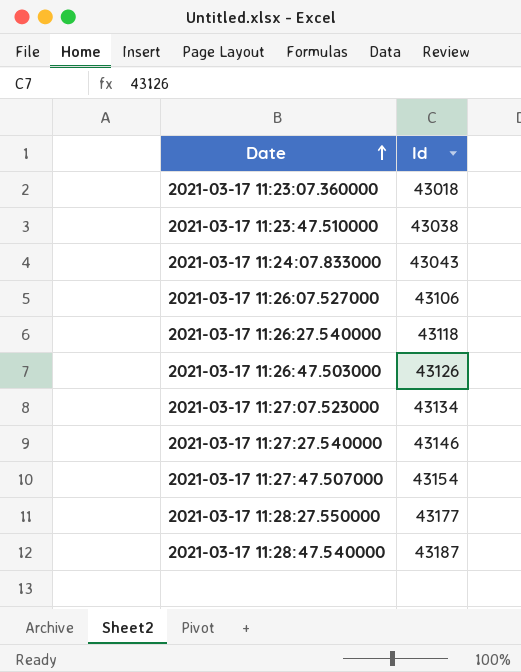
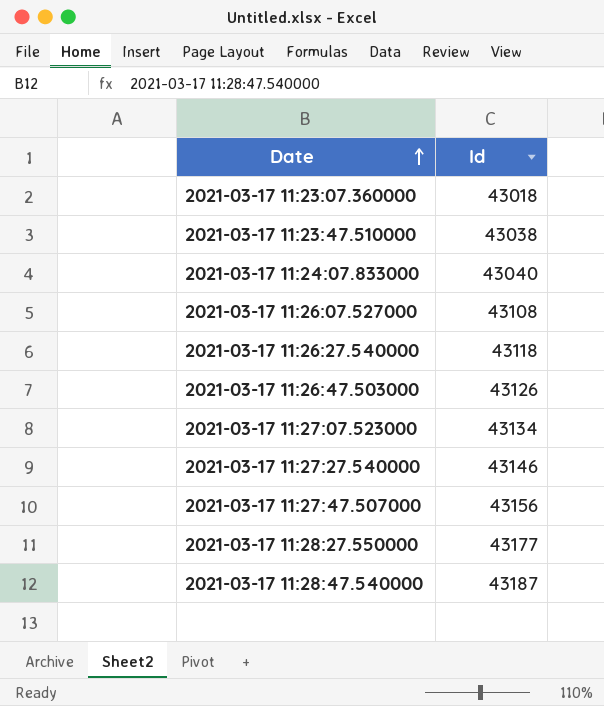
2021-03-17 11:24:07.833000 | Id: 43043 -> 43040
2021-03-17 11:26:07.527000 | Id: 43106 -> 43108
2021-03-17 11:27:47.507000 | Id: 43154 -> 43156

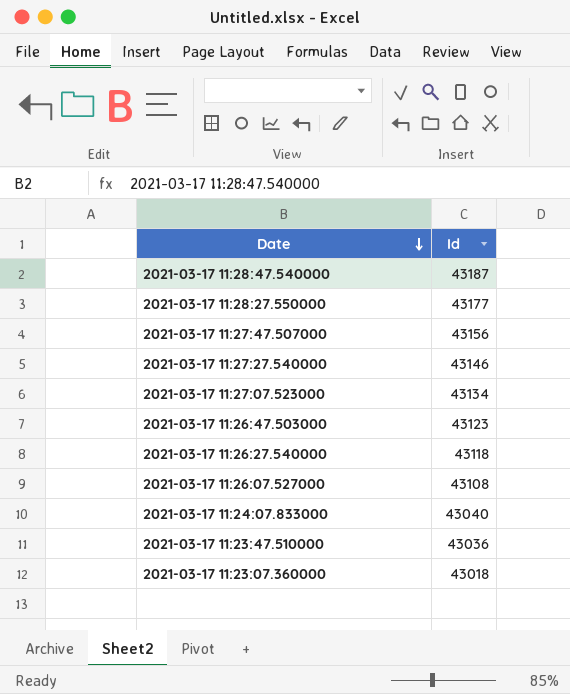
row order: Date ascending -> Date descending
2021-03-17 11:26:47.503000 | Id: 43126 -> 43123
2021-03-17 11:23:47.510000 | Id: 43038 -> 43036

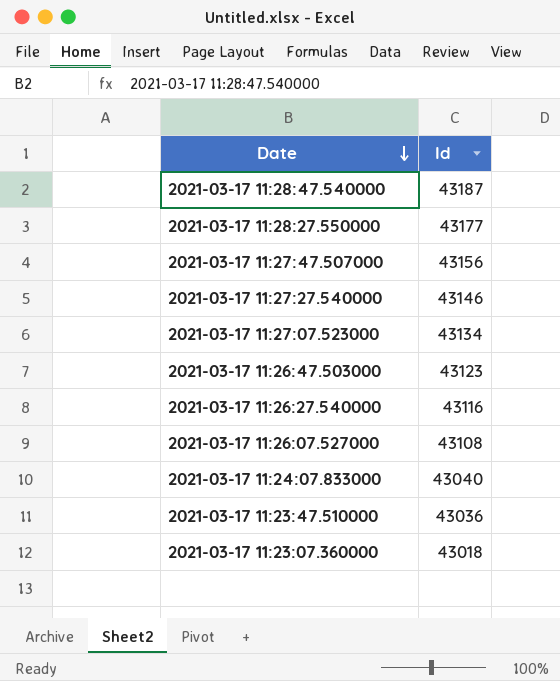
2021-03-17 11:26:27.540000 | Id: 43118 -> 43116

